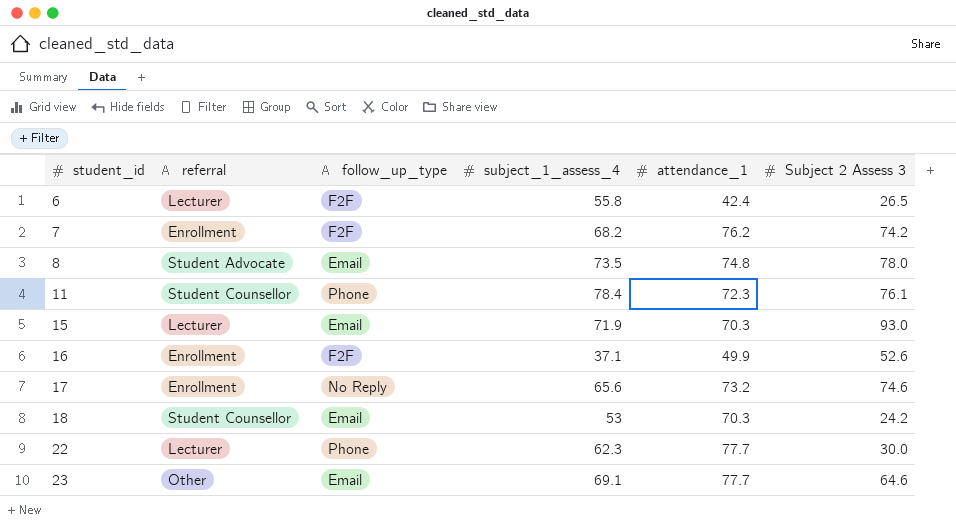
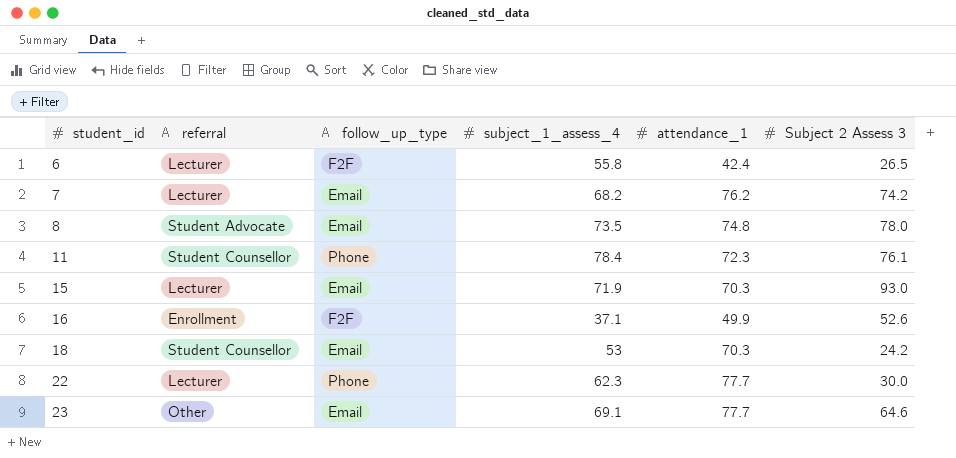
row 17: Enrollment | No Reply | 65.6 | 73.2 | 74.6 -> none
7 | referral: Enrollment -> Lecturer
7 | follow_up_type: F2F -> Email

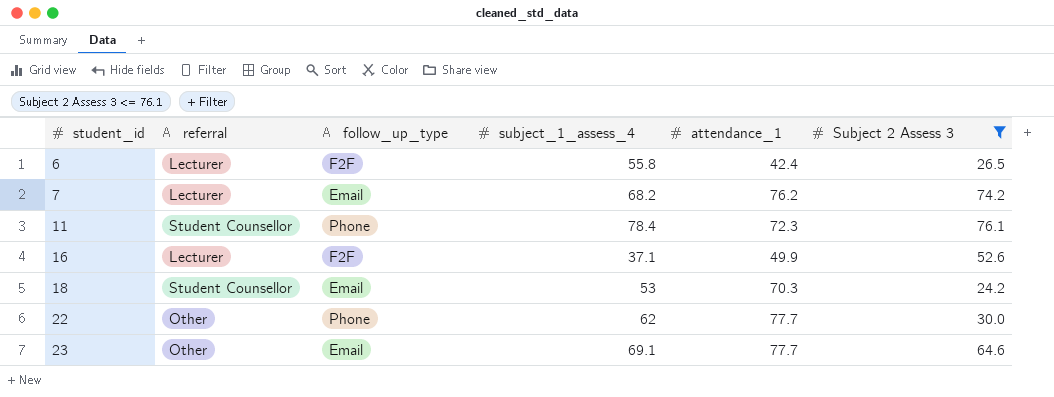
filter: none -> Subject 2 Assess 3 <= 76.1
16 | referral: Enrollment -> Lecturer
22 | referral: Lecturer -> Other
22 | subject_1_assess_4: 62.3 -> 62

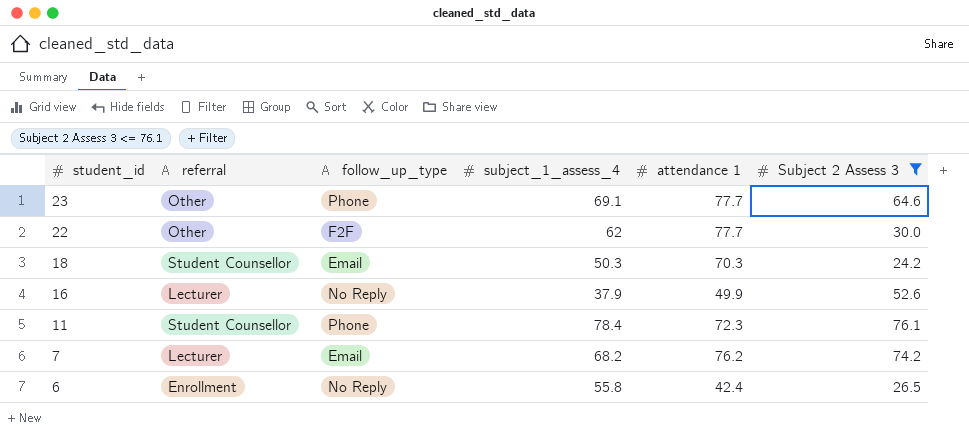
row order: student_id ascending -> student_id descending
column name: attendance_1 -> attendance 1
23 | follow_up_type: Email -> Phone
22 | follow_up_type: Phone -> F2F
18 | subject_1_assess_4: 53 -> 50.3
16 | follow_up_type: F2F -> No Reply
16 | subject_1_assess_4: 37.1 -> 37.9
6 | referral: Lecturer -> Enrollment
6 | follow_up_type: F2F -> No Reply

